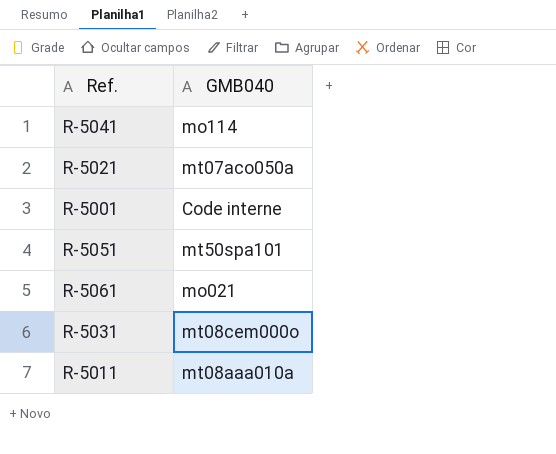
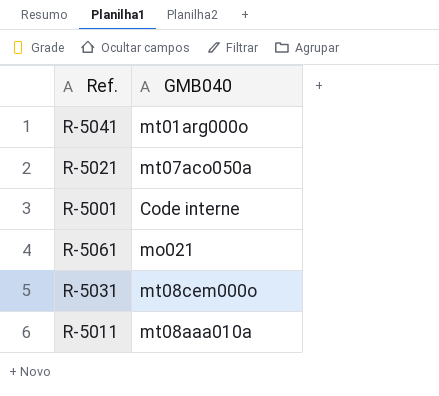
row R-5051: mt50spa101 -> none
R-5041 | GMB040: mo114 -> mt01arg000o

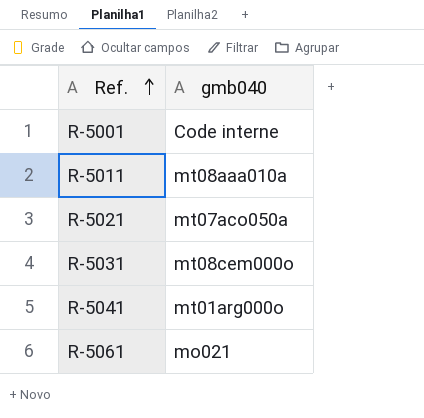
row order: none -> Ref. ascending
column name: GMB040 -> gmb040

